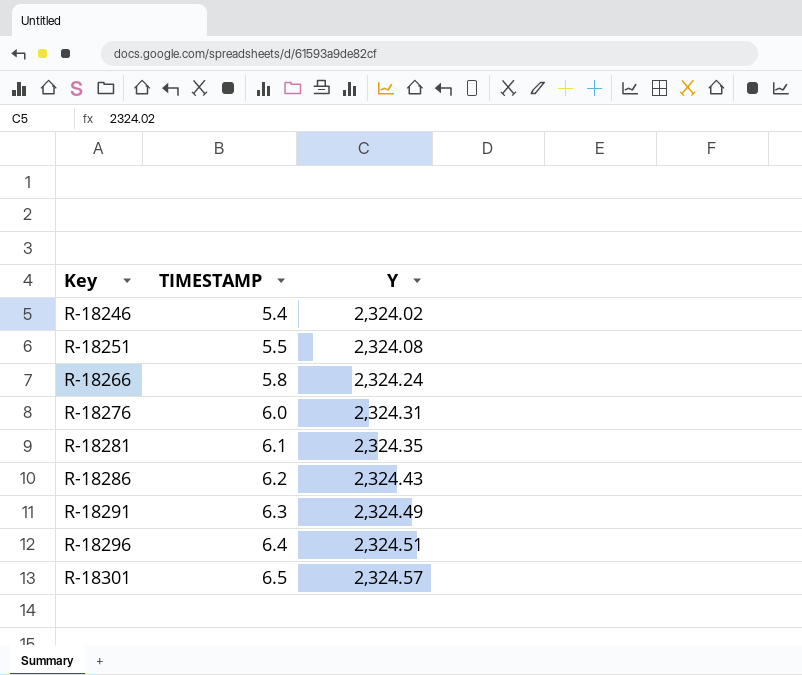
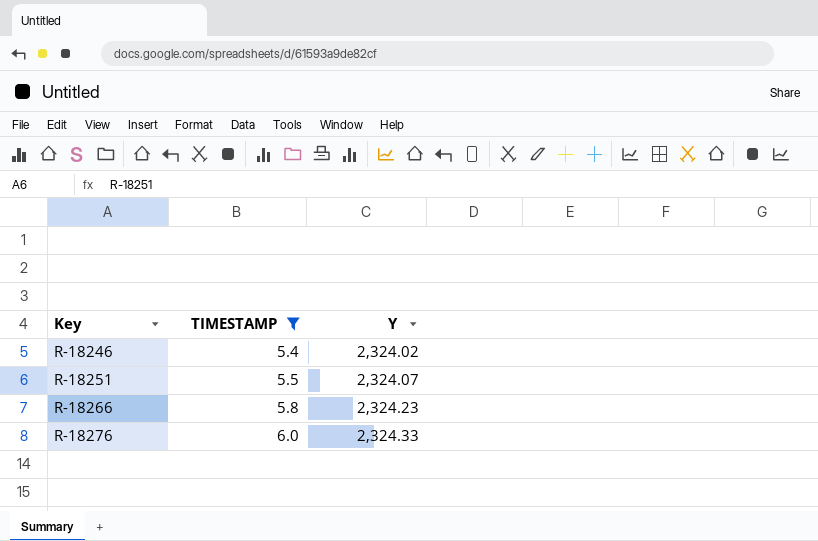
filter: none -> TIMESTAMP <= 6.0
R-18251 | Y: 2,324.08 -> 2,324.07
R-18266 | Y: 2,324.24 -> 2,324.23
R-18276 | Y: 2,324.31 -> 2,324.33

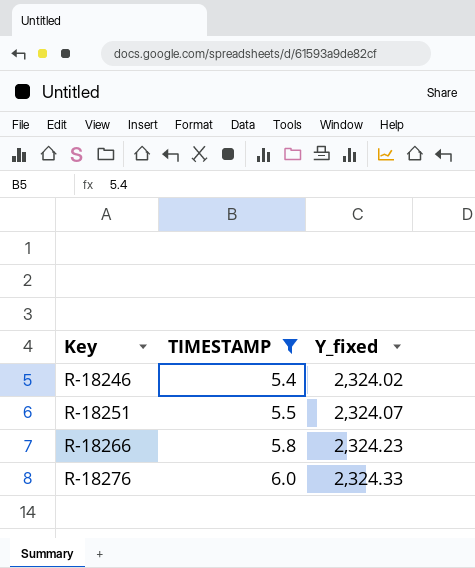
column name: Y -> Y_fixed

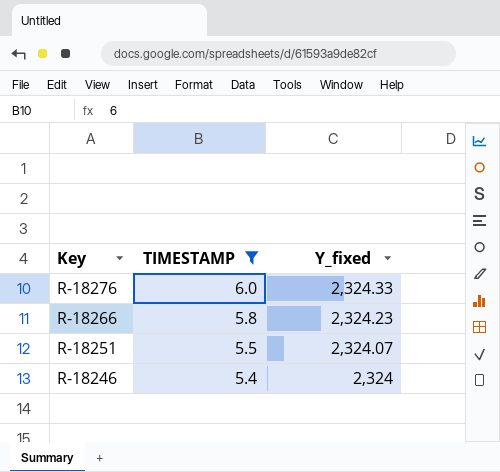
row order: Key ascending -> Key descending
R-18246 | Y_fixed: 2,324.02 -> 2,324

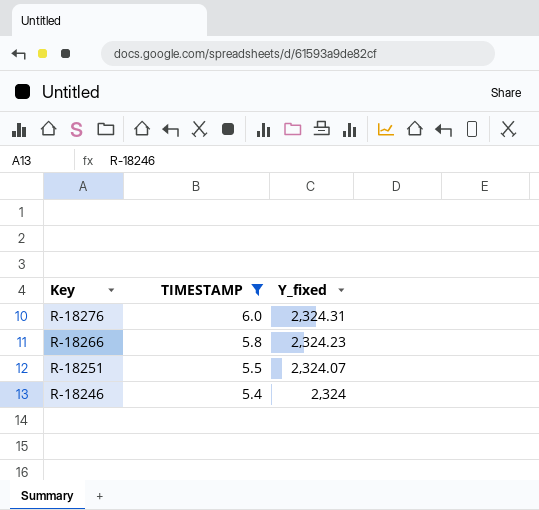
R-18276 | Y_fixed: 2,324.33 -> 2,324.31

